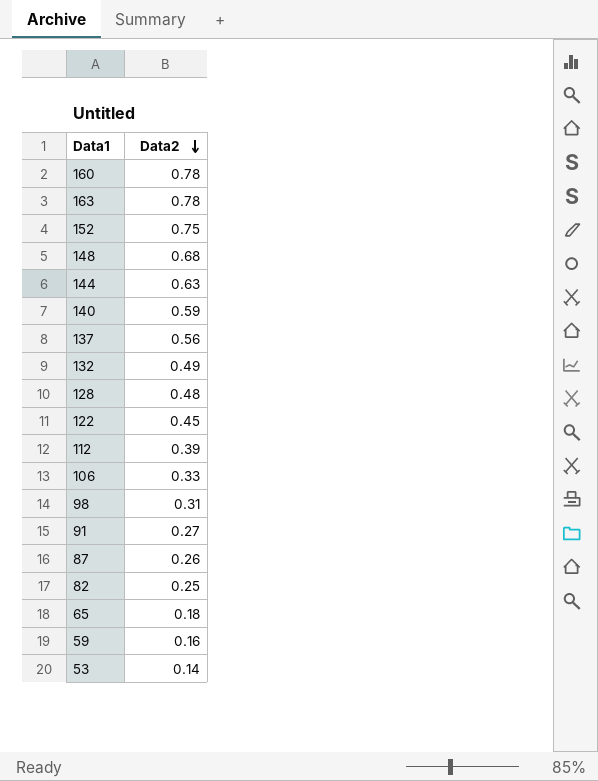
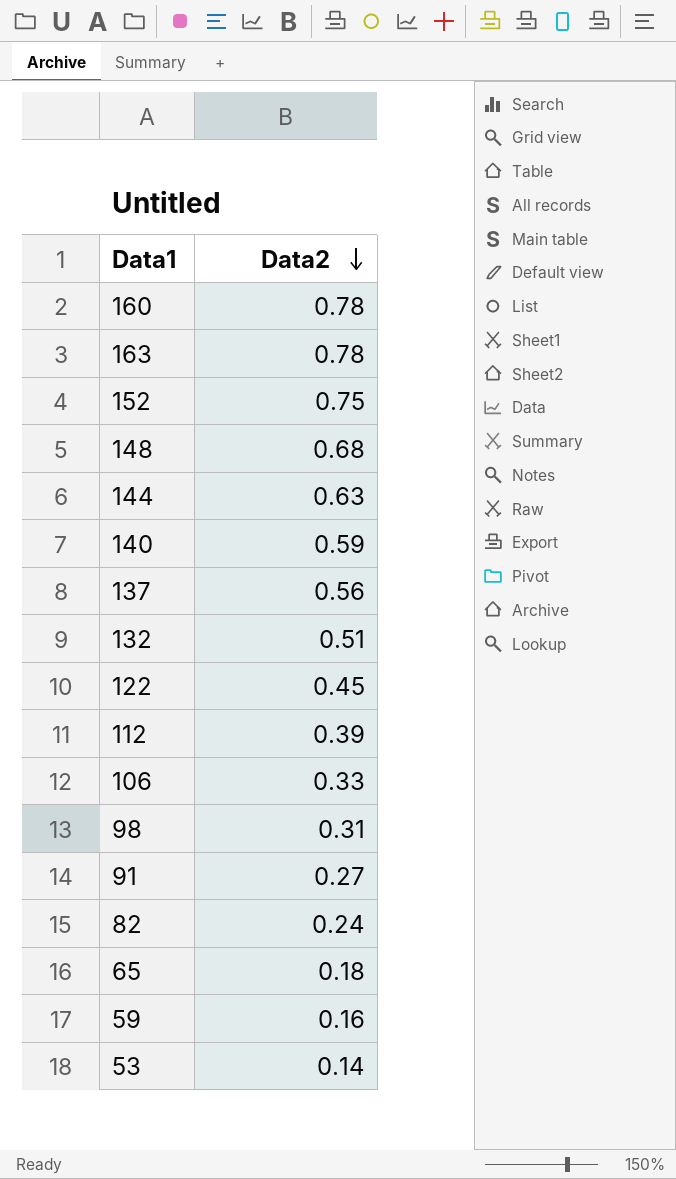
row 128: 0.48 -> none
row 87: 0.26 -> none
132 | Data2: 0.49 -> 0.51
82 | Data2: 0.25 -> 0.24

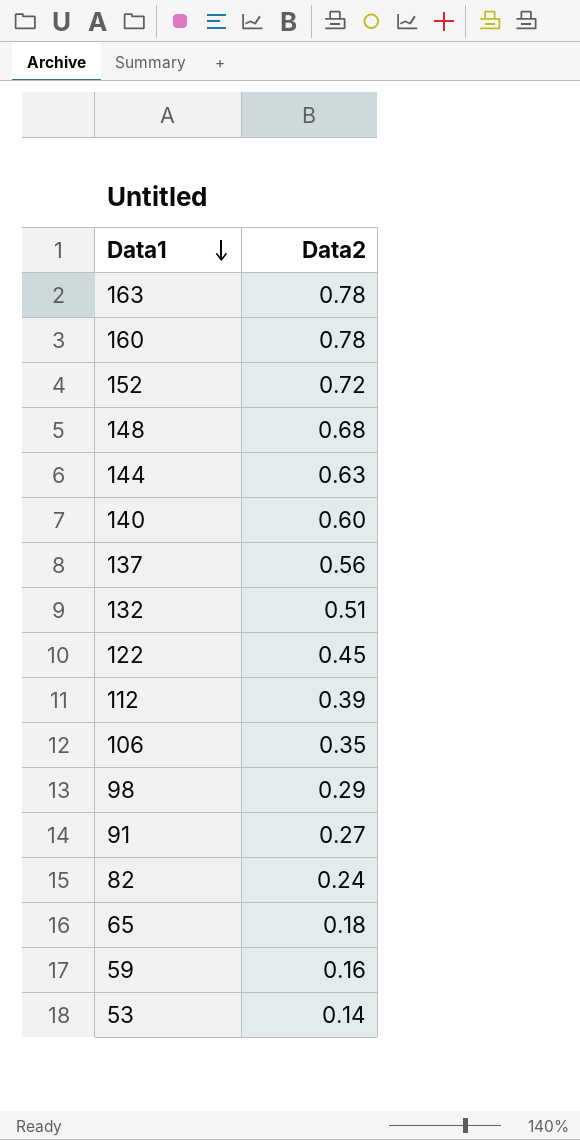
row order: Data2 descending -> Data1 descending
152 | Data2: 0.75 -> 0.72
140 | Data2: 0.59 -> 0.60
106 | Data2: 0.33 -> 0.35
98 | Data2: 0.31 -> 0.29

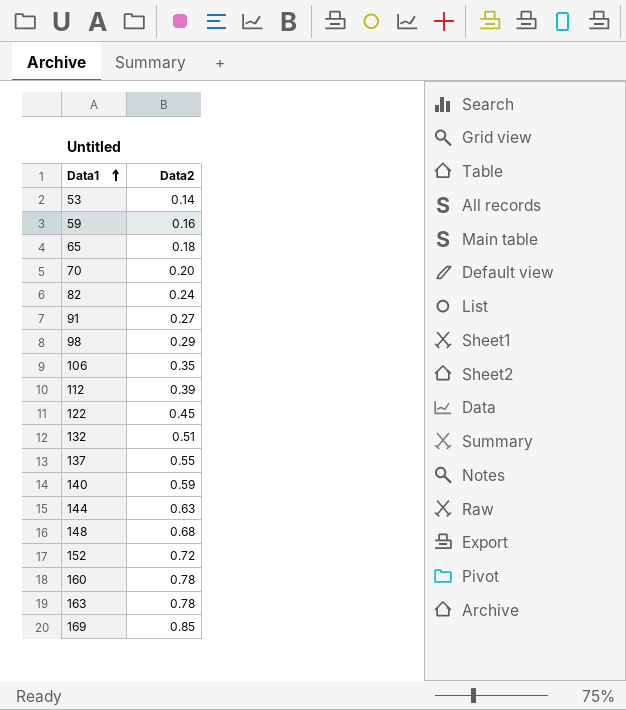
row order: Data1 descending -> Data1 ascending
row 70: none -> 0.20
137 | Data2: 0.56 -> 0.55
140 | Data2: 0.60 -> 0.59
row 169: none -> 0.85

